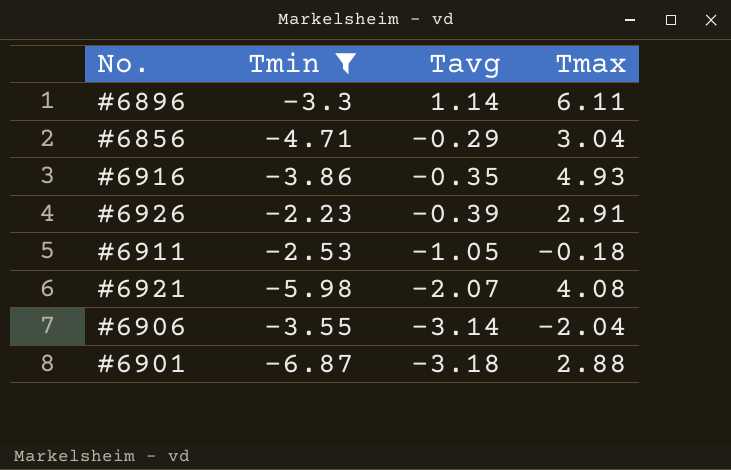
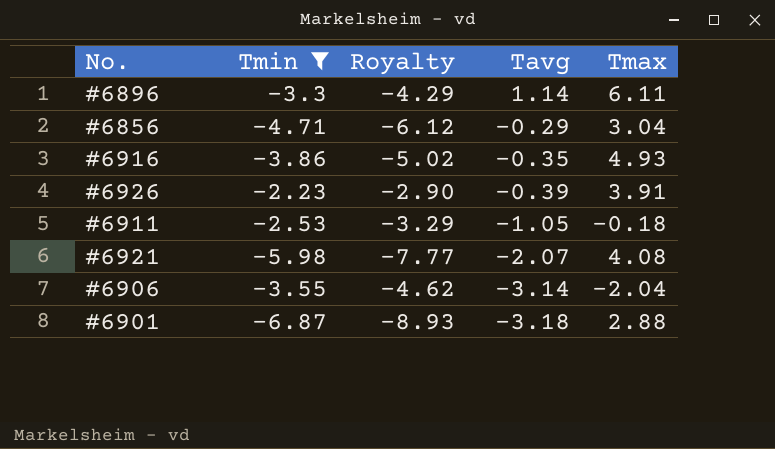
column Royalty | formula: none -> [Tmin] * 1.3
#6926 | Tmax: 2.91 -> 3.91

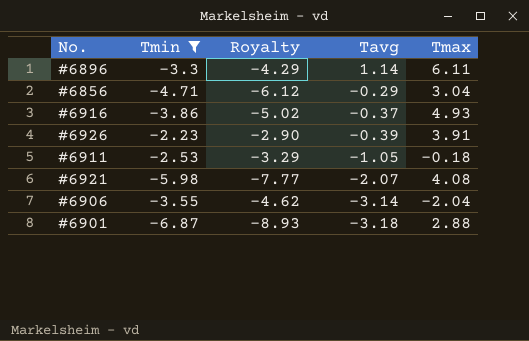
#6916 | Tavg: -0.35 -> -0.37

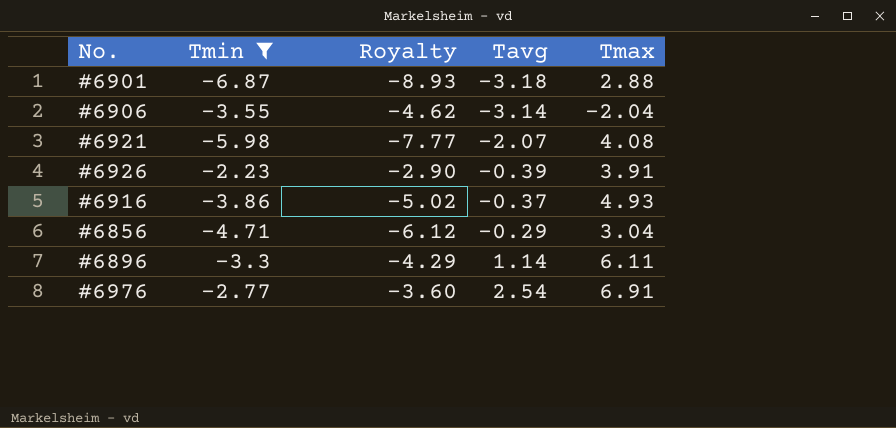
row order: Tavg descending -> Tavg ascending
row #6911: -2.53 | -3.29 | -1.05 | -0.18 -> none
row #6976: none -> -2.77 | -3.60 | 2.54 | 6.91

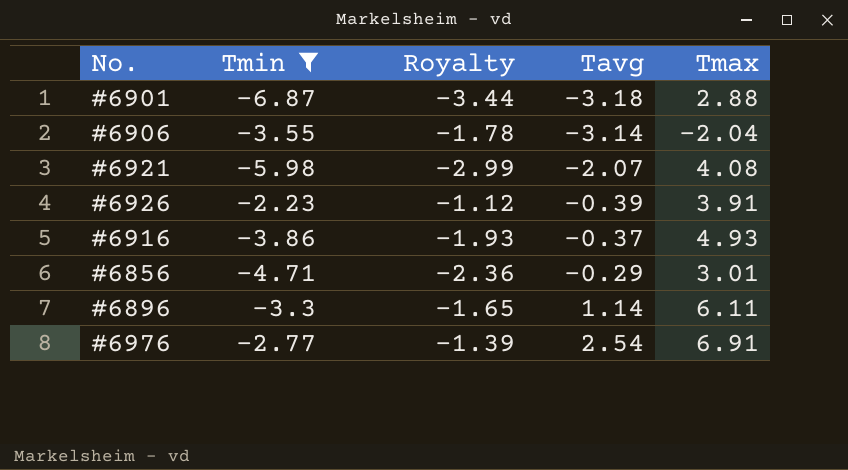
column Royalty | formula: [Tmin] * 1.3 -> [Tmin] * 0.5
#6856 | Tmax: 3.04 -> 3.01

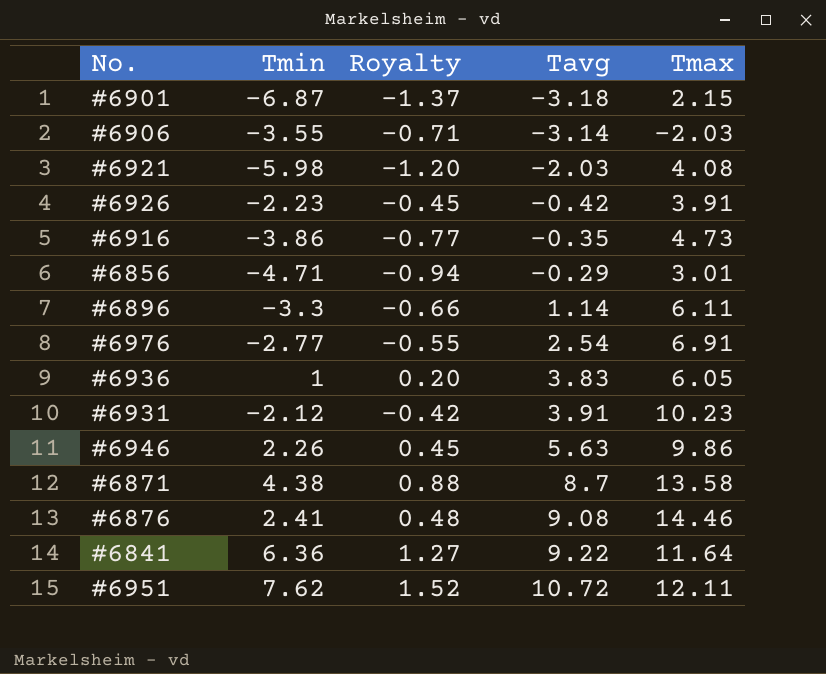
filter: Tmin <= -2.23 -> none
column Royalty | formula: [Tmin] * 0.5 -> [Tmin] * 0.2
#6901 | Tmax: 2.88 -> 2.15
#6906 | Tmax: -2.04 -> -2.03
#6921 | Tavg: -2.07 -> -2.03
#6926 | Tavg: -0.39 -> -0.42
#6916 | Tavg: -0.37 -> -0.35
#6916 | Tmax: 4.93 -> 4.73

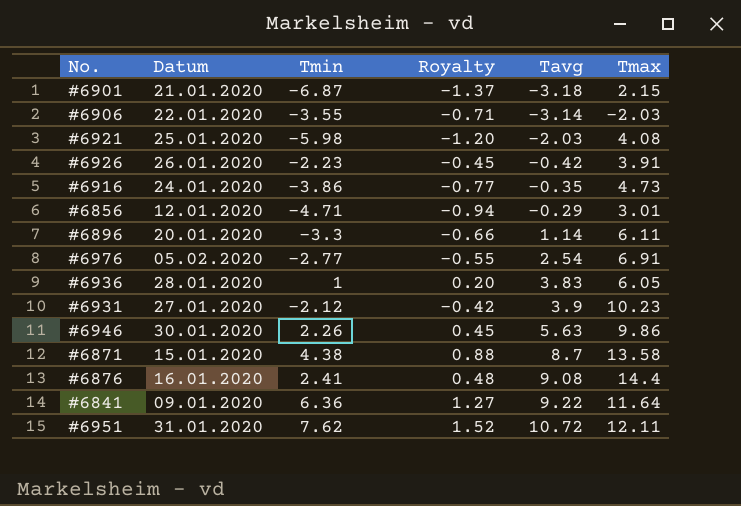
column Datum | position: none -> 2
#6931 | Tavg: 3.91 -> 3.9
#6876 | Tmax: 14.46 -> 14.4

